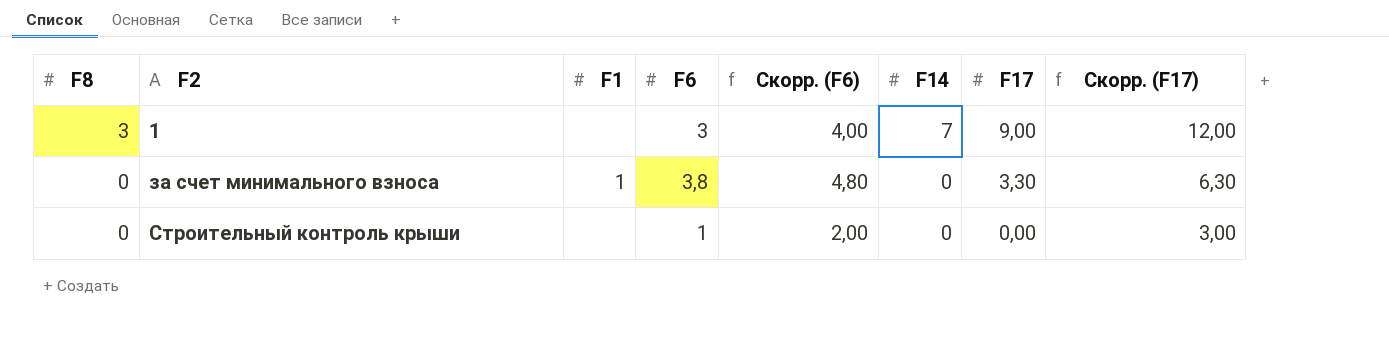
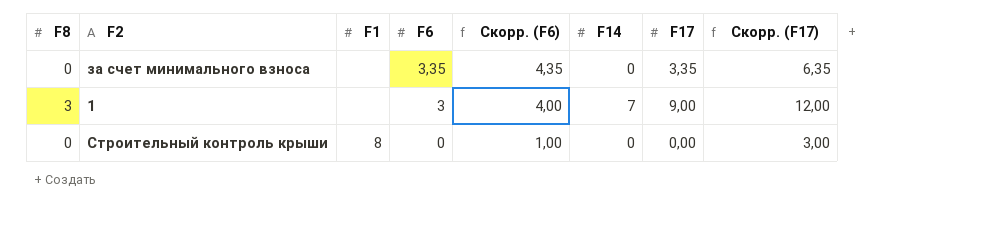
row order: F8 descending -> F6 descending
за счет минимального взноса | F1: 1 -> none
за счет минимального взноса | F6: 3,8 -> 3,35
за счет минимального взноса | Скорр. (F6): 4,80 -> 4,35
за счет минимального взноса | F17: 3,30 -> 3,35
за счет минимального взноса | Скорр. (F17): 6,30 -> 6,35
Строительный контроль крыши | F1: none -> 8
Строительный контроль крыши | F6: 1 -> 0
Строительный контроль крыши | Скорр. (F6): 2,00 -> 1,00

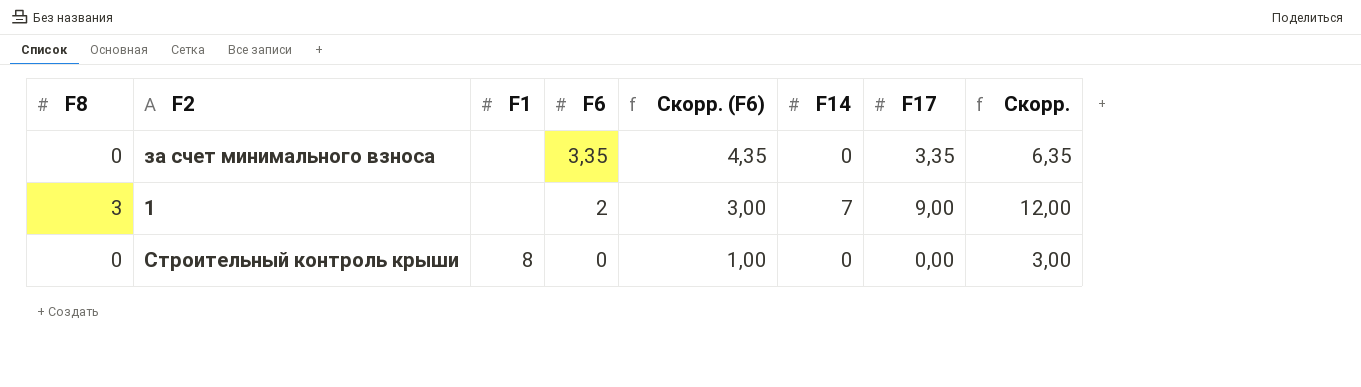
column name: Скорр. (F17) -> Скорр.
1 | F6: 3 -> 2
1 | Скорр. (F6): 4,00 -> 3,00

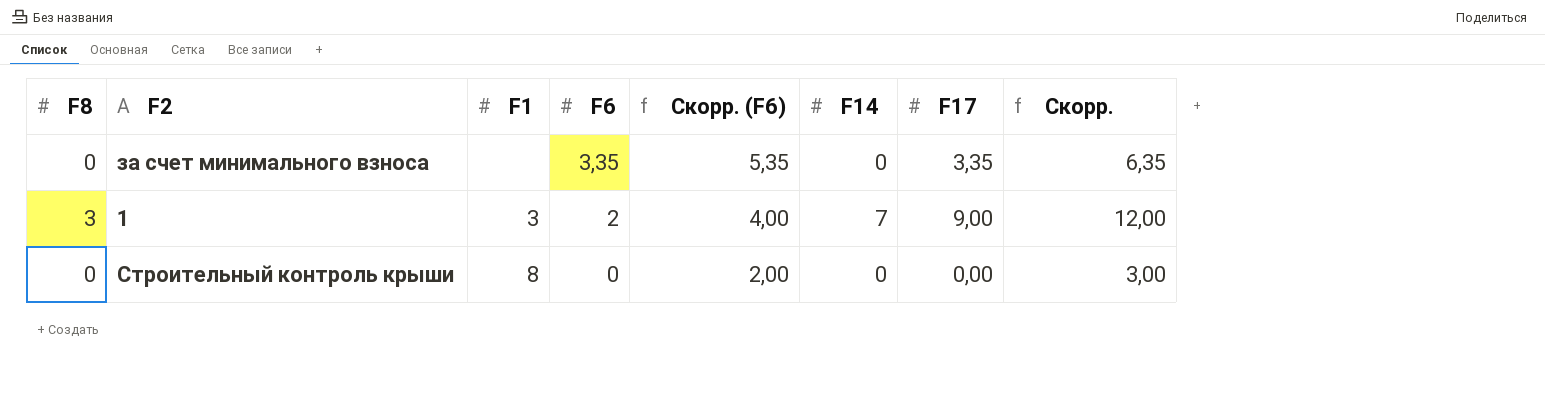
column Скорр. (F6) | formula: [F6] + 1 -> [F6] + 2
1 | F1: none -> 3

